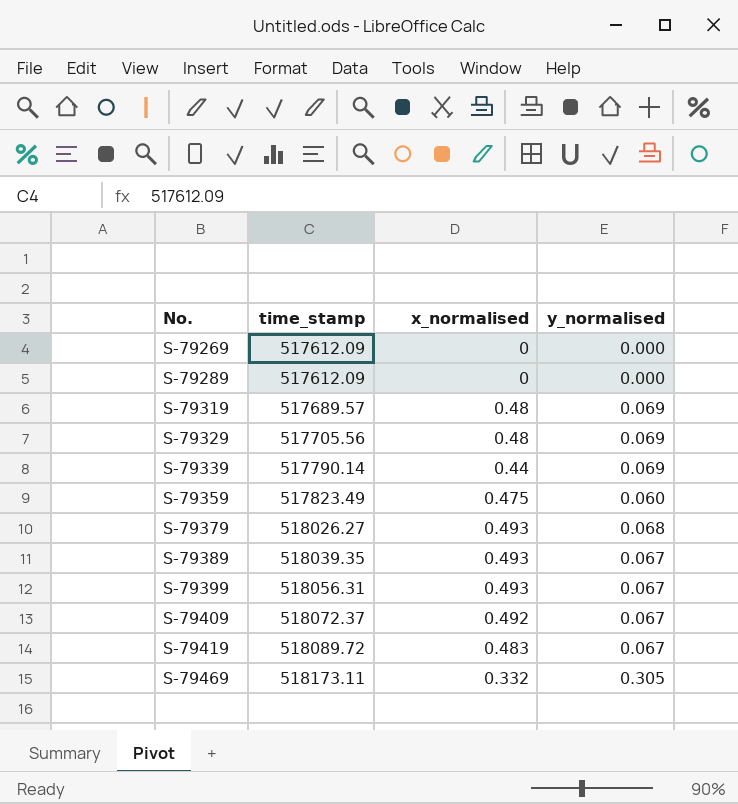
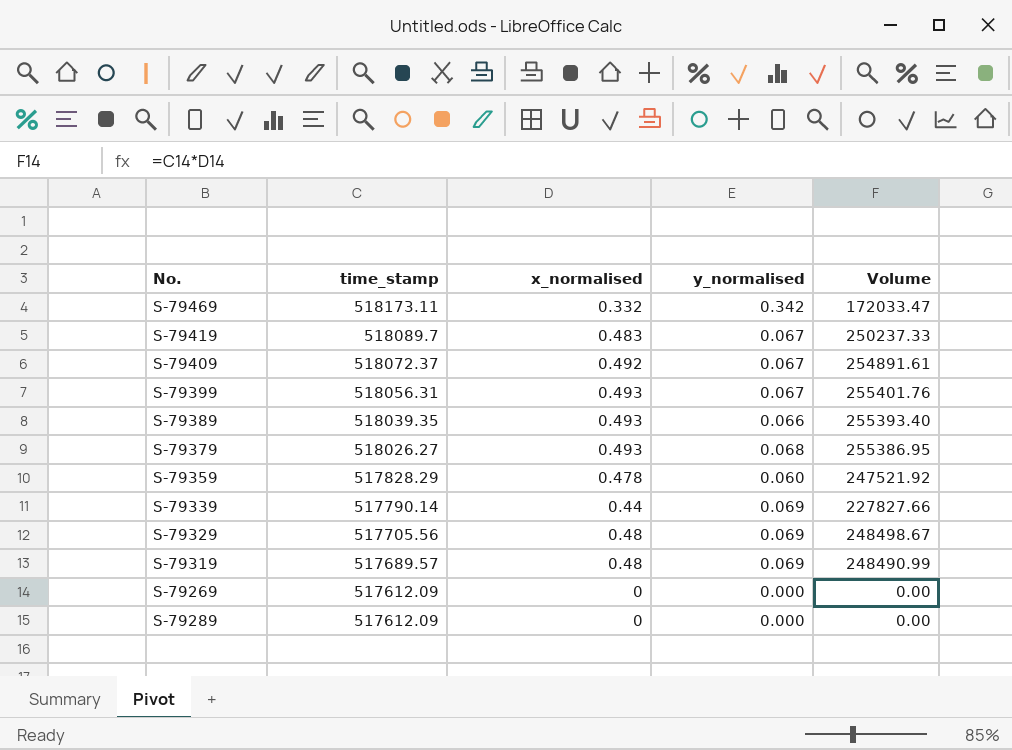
row order: No. ascending -> time_stamp descending
column Volume | formula: none -> [time_stamp] * [x_normalised]
S-79469 | y_normalised: 0.305 -> 0.342
S-79419 | time_stamp: 518089.72 -> 518089.7
S-79389 | y_normalised: 0.067 -> 0.066
S-79359 | time_stamp: 517823.49 -> 517828.29
S-79359 | x_normalised: 0.475 -> 0.478

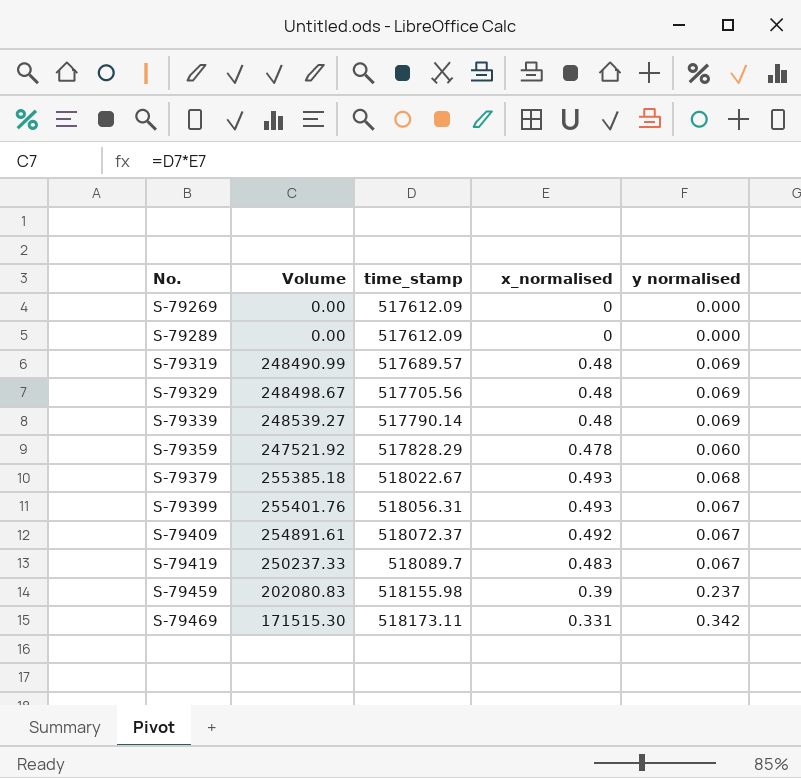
row order: time_stamp descending -> No. ascending
column Volume | position: 5 -> 2
column name: y_normalised -> y normalised
row S-79389: 518039.35 | 0.493 | 0.066 | 255393.40 -> none
S-79339 | Volume: 227827.66 -> 248539.27
S-79339 | x_normalised: 0.44 -> 0.48
S-79379 | Volume: 255386.95 -> 255385.18
S-79379 | time_stamp: 518026.27 -> 518022.67
row S-79459: none -> 202080.83 | 518155.98 | 0.39 | 0.237
S-79469 | Volume: 172033.47 -> 171515.30
S-79469 | x_normalised: 0.332 -> 0.331

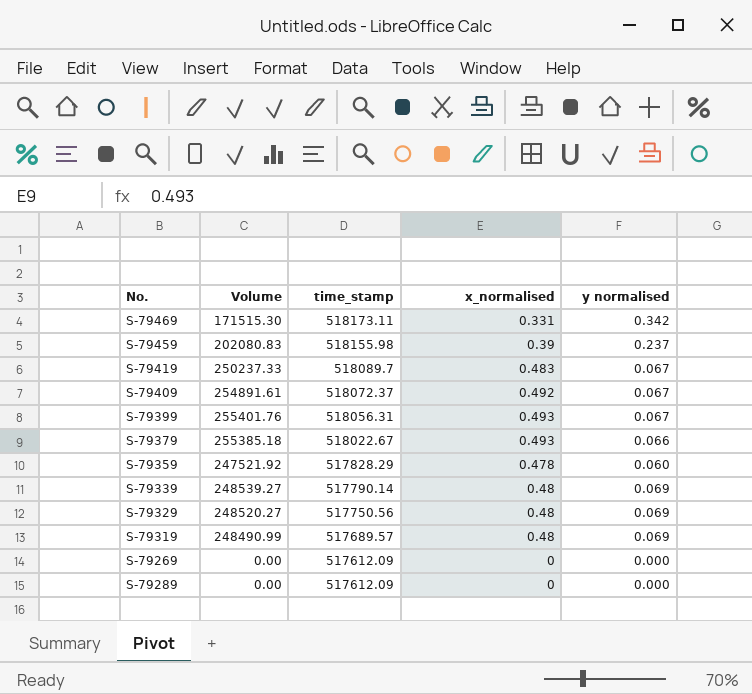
row order: No. ascending -> time_stamp descending
S-79379 | y normalised: 0.068 -> 0.066
S-79329 | Volume: 248498.67 -> 248520.27
S-79329 | time_stamp: 517705.56 -> 517750.56

